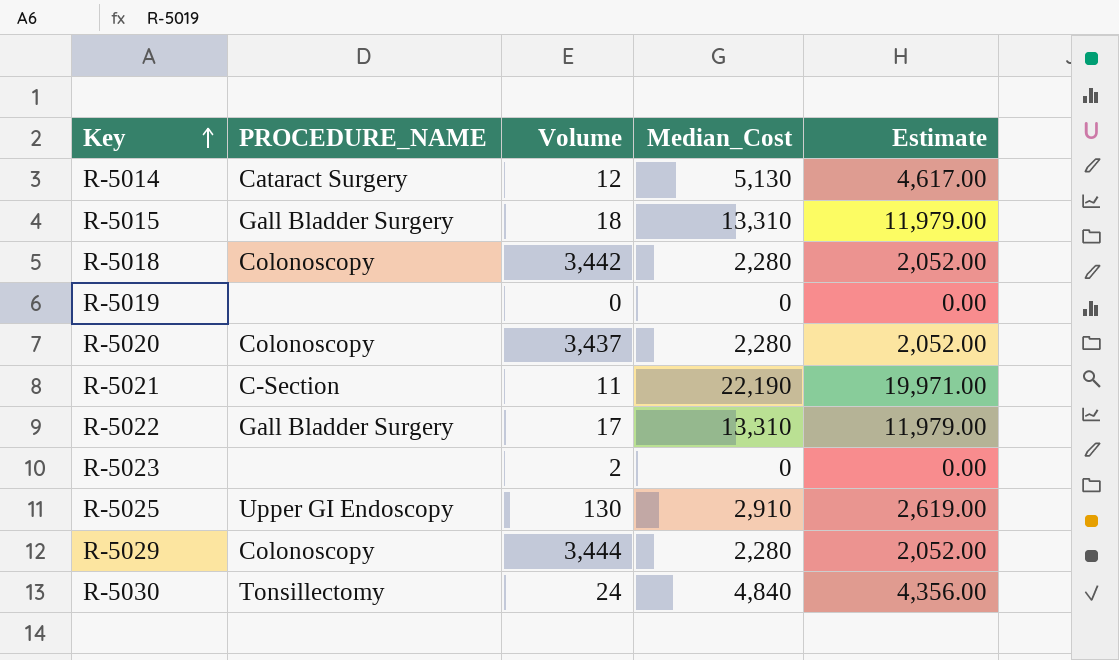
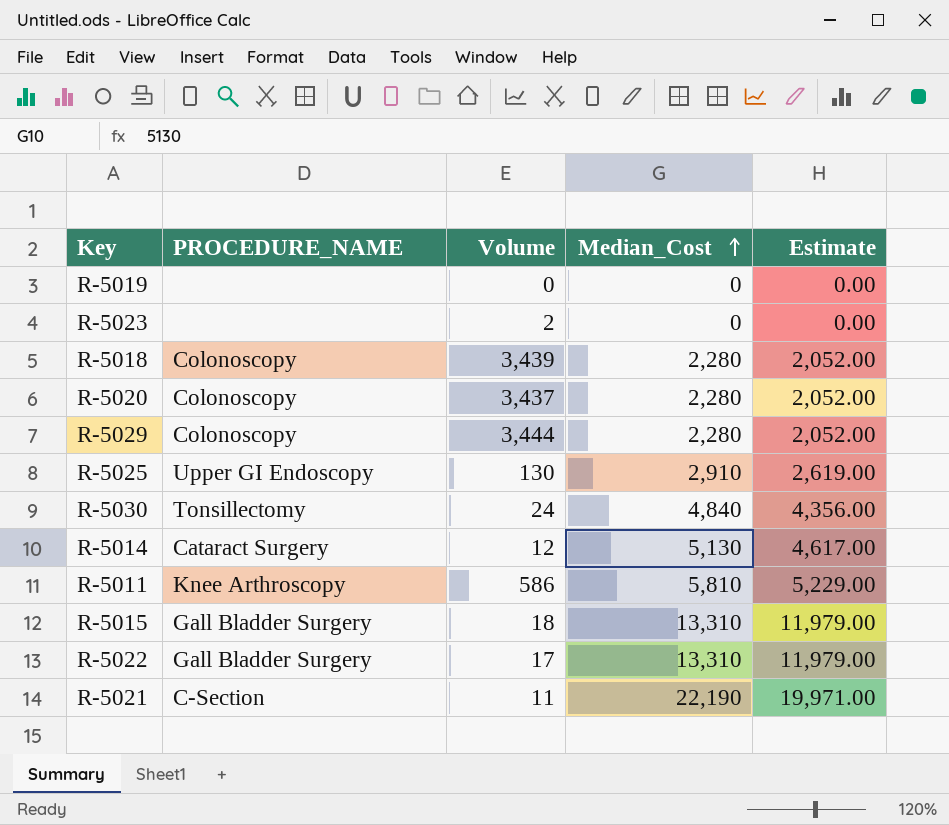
row order: Key ascending -> Median_Cost ascending
R-5018 | Volume: 3,442 -> 3,439
row R-5011: none -> Knee Arthroscopy | 586 | 5,810 | 5,229.00

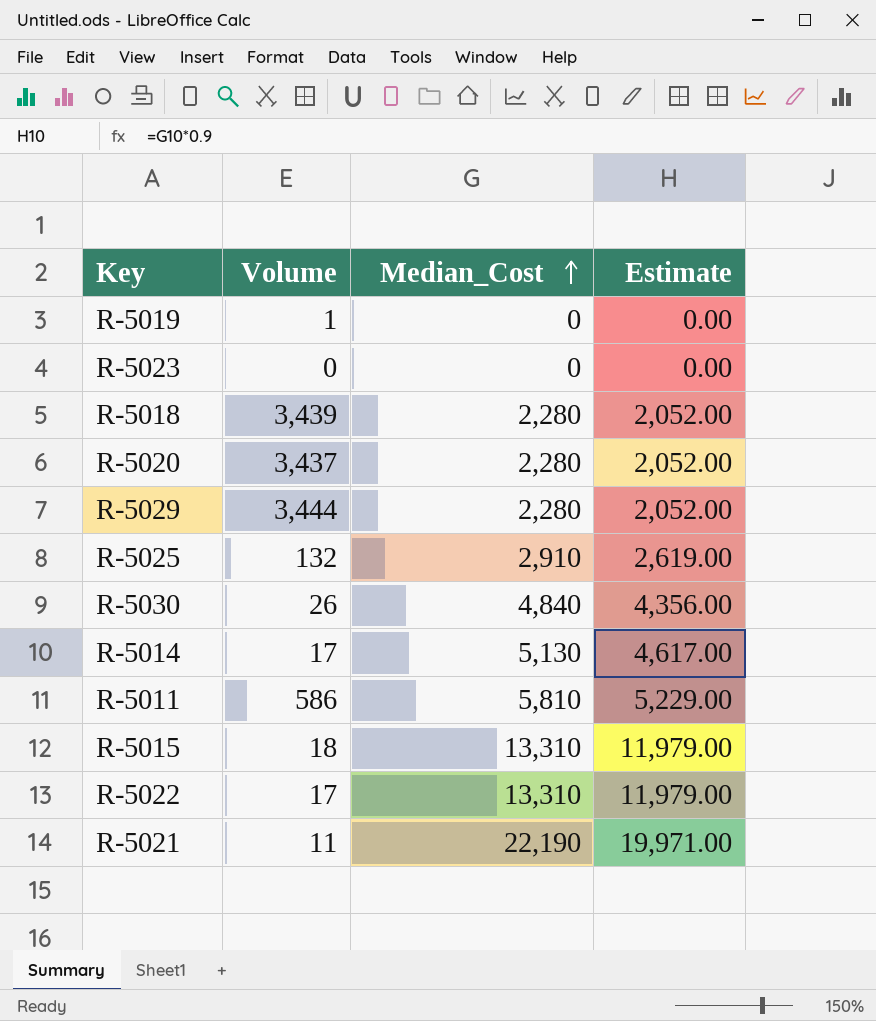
column PROCEDURE_NAME | position: 2 -> none
R-5019 | Volume: 0 -> 1
R-5023 | Volume: 2 -> 0
R-5025 | Volume: 130 -> 132
R-5030 | Volume: 24 -> 26
R-5014 | Volume: 12 -> 17

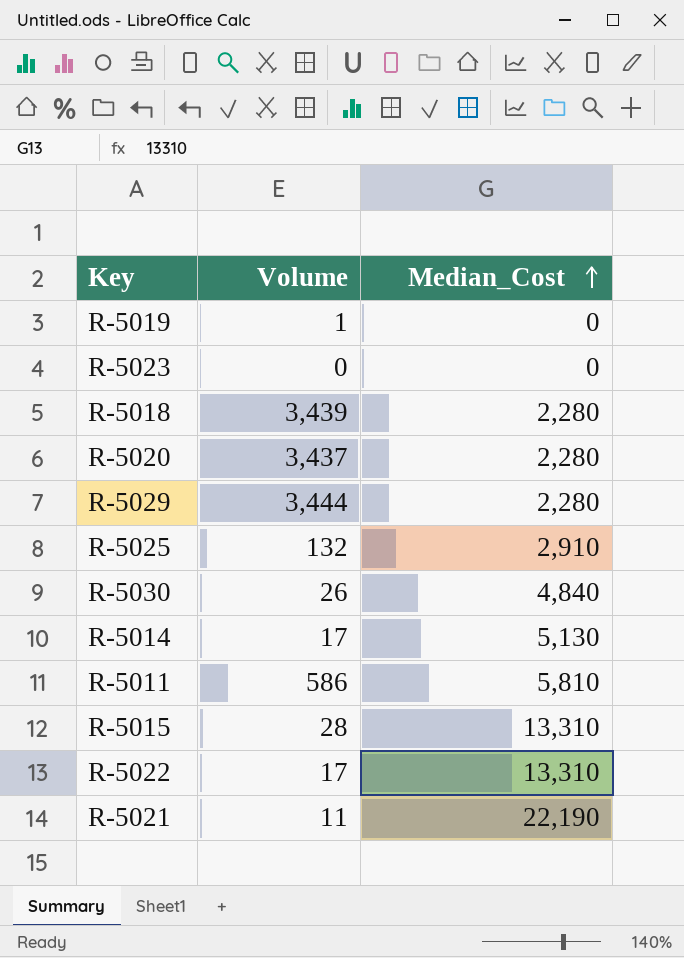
column Estimate | formula: [Median_Cost] * 0.9 -> none
R-5015 | Volume: 18 -> 28

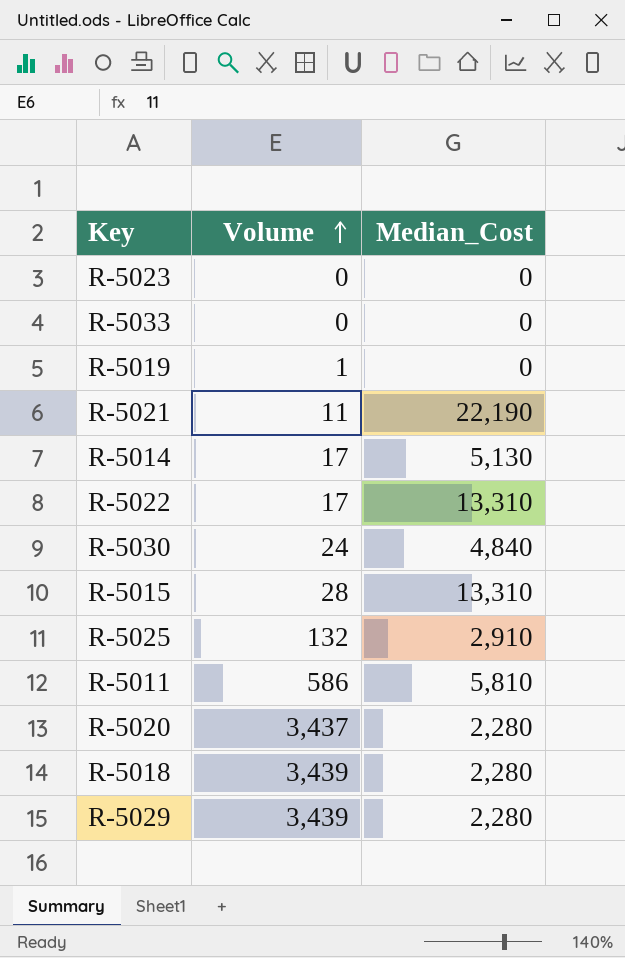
row order: Median_Cost ascending -> Volume ascending
row R-5033: none -> 0 | 0
R-5030 | Volume: 26 -> 24
R-5029 | Volume: 3,444 -> 3,439

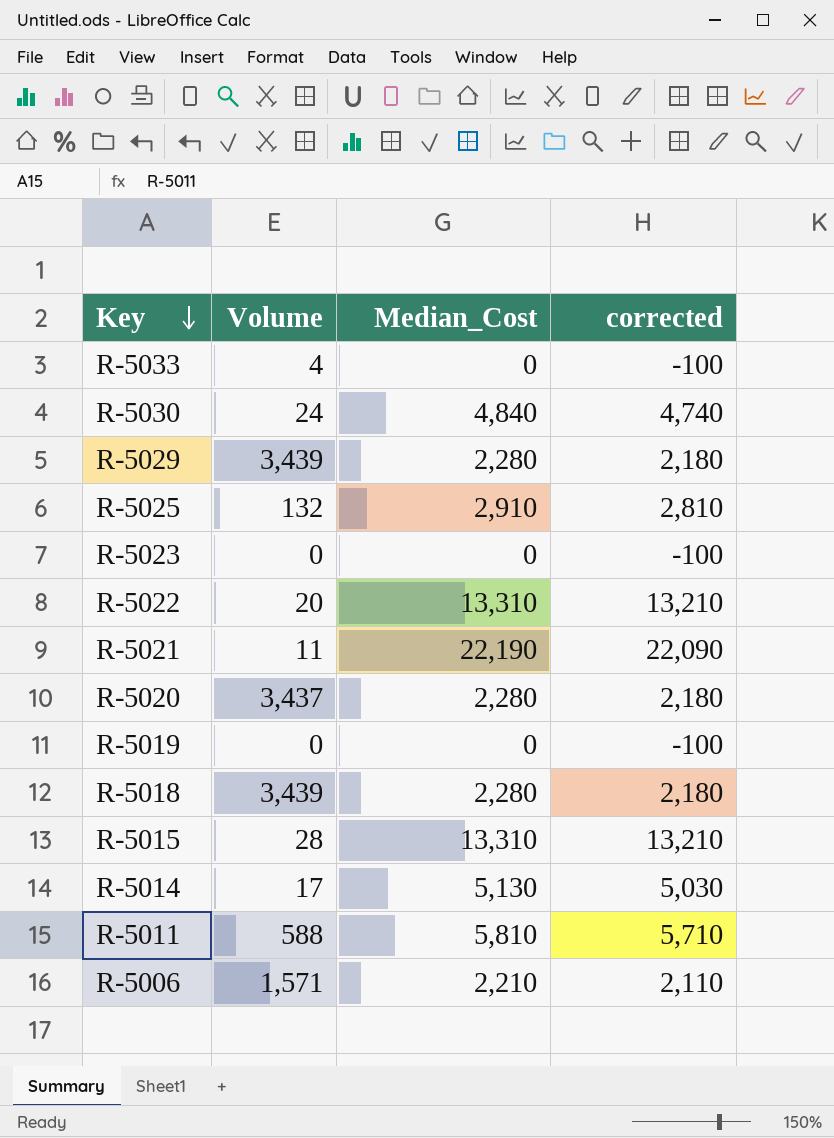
row order: Volume ascending -> Key descending
column corrected | formula: none -> [Median_Cost] - 100
R-5033 | Volume: 0 -> 4
R-5022 | Volume: 17 -> 20
R-5019 | Volume: 1 -> 0
R-5011 | Volume: 586 -> 588
row R-5006: none -> 1,571 | 2,210 | 2,110

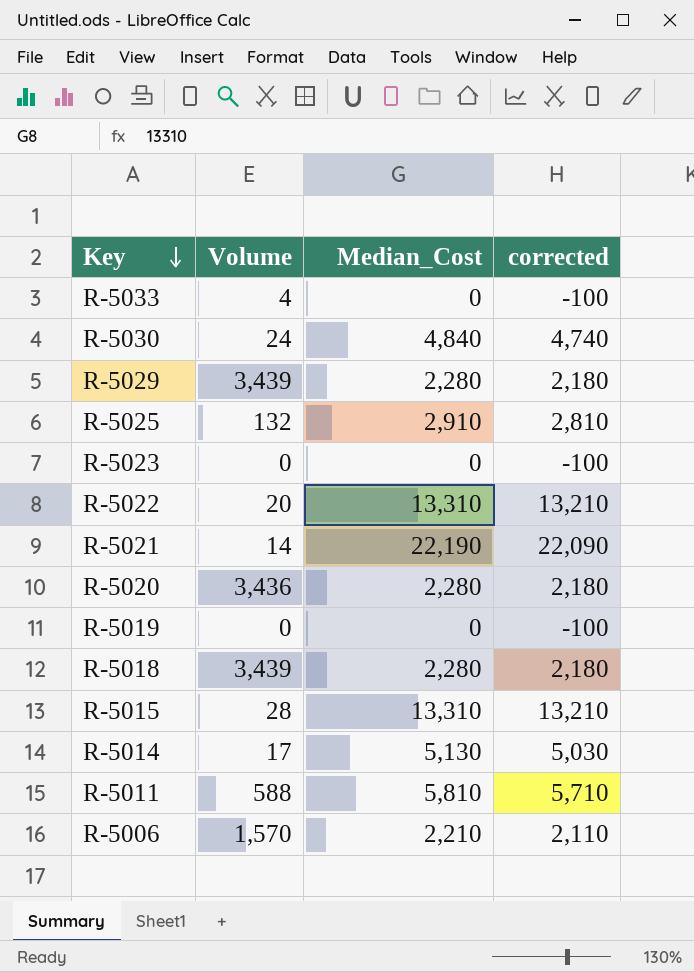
R-5021 | Volume: 11 -> 14
R-5020 | Volume: 3,437 -> 3,436
R-5006 | Volume: 1,571 -> 1,570

